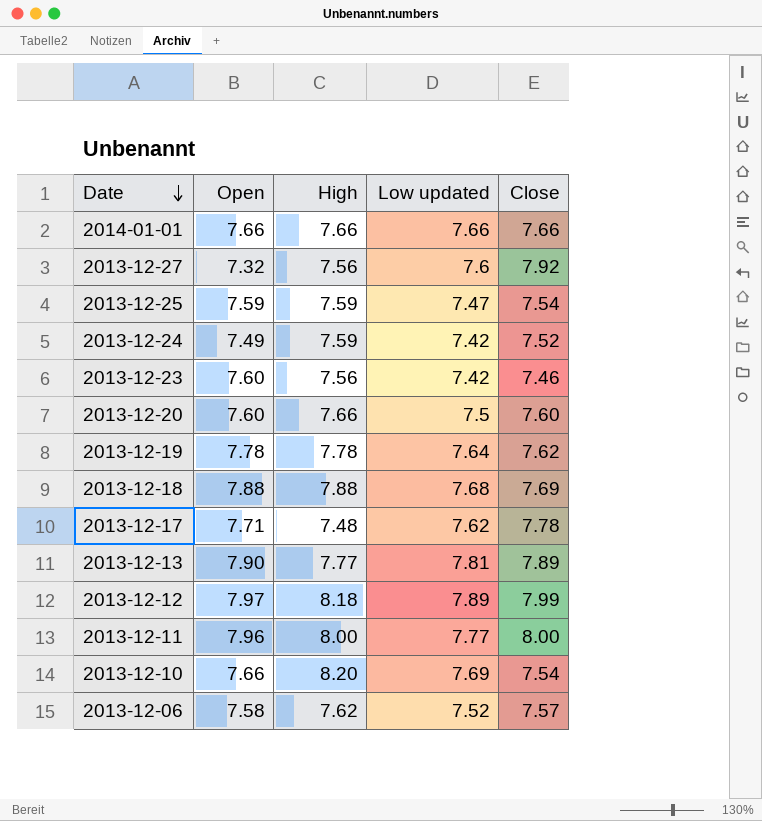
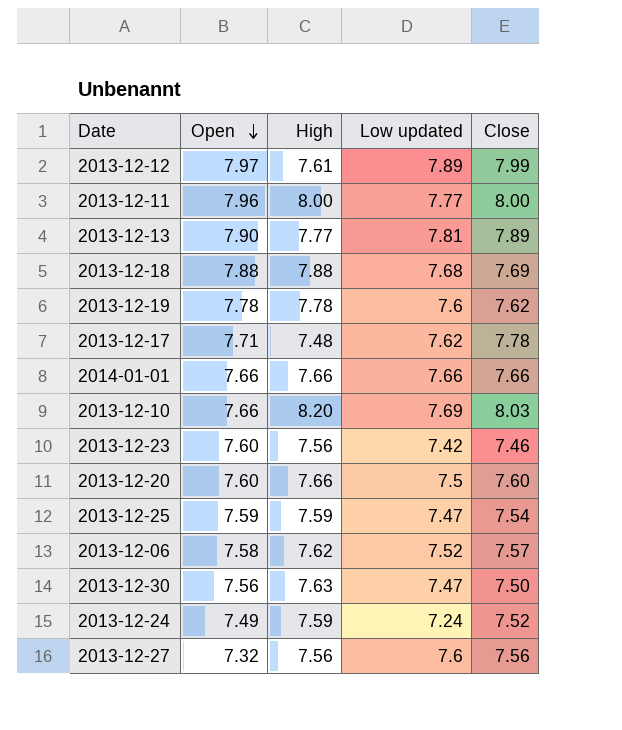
row order: Date descending -> Open descending
2013-12-12 | High: 8.18 -> 7.61
2013-12-19 | Low updated: 7.64 -> 7.6
2013-12-10 | Close: 7.54 -> 8.03
row 2013-12-30: none -> 7.56 | 7.63 | 7.47 | 7.50
2013-12-24 | Low updated: 7.42 -> 7.24
2013-12-27 | Close: 7.92 -> 7.56

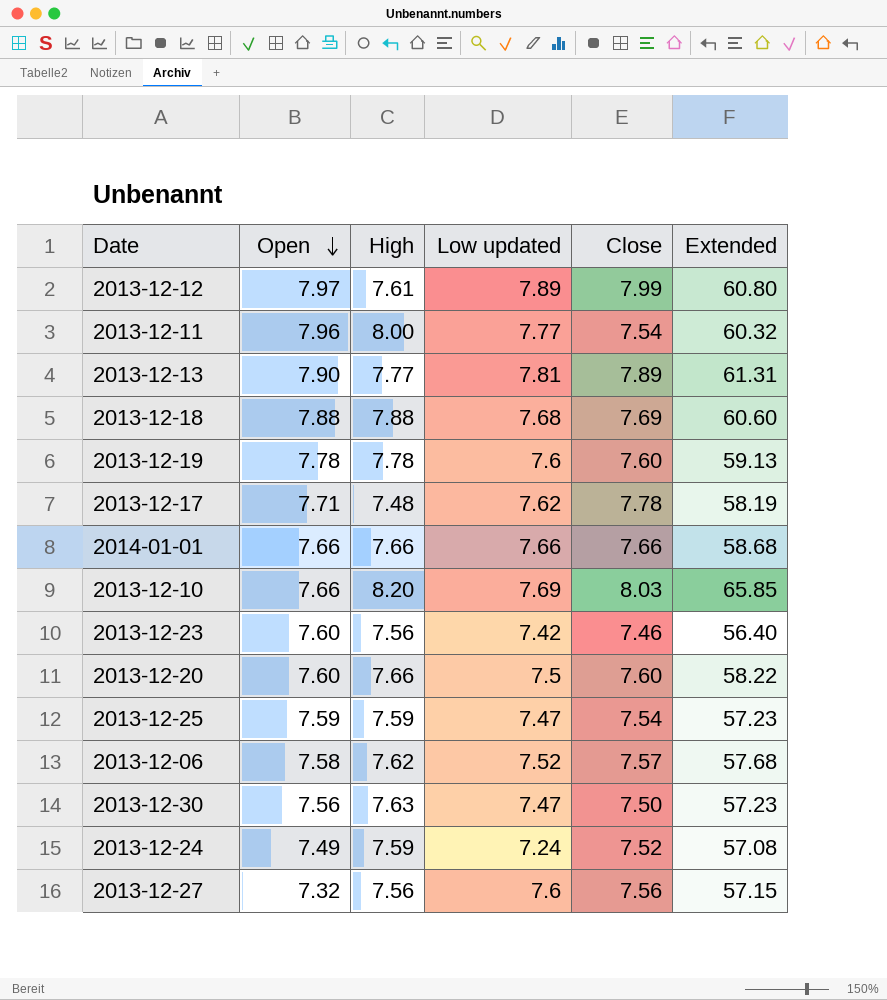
column Extended | formula: none -> [High] * [Close]
2013-12-11 | Close: 8.00 -> 7.54
2013-12-19 | Close: 7.62 -> 7.60

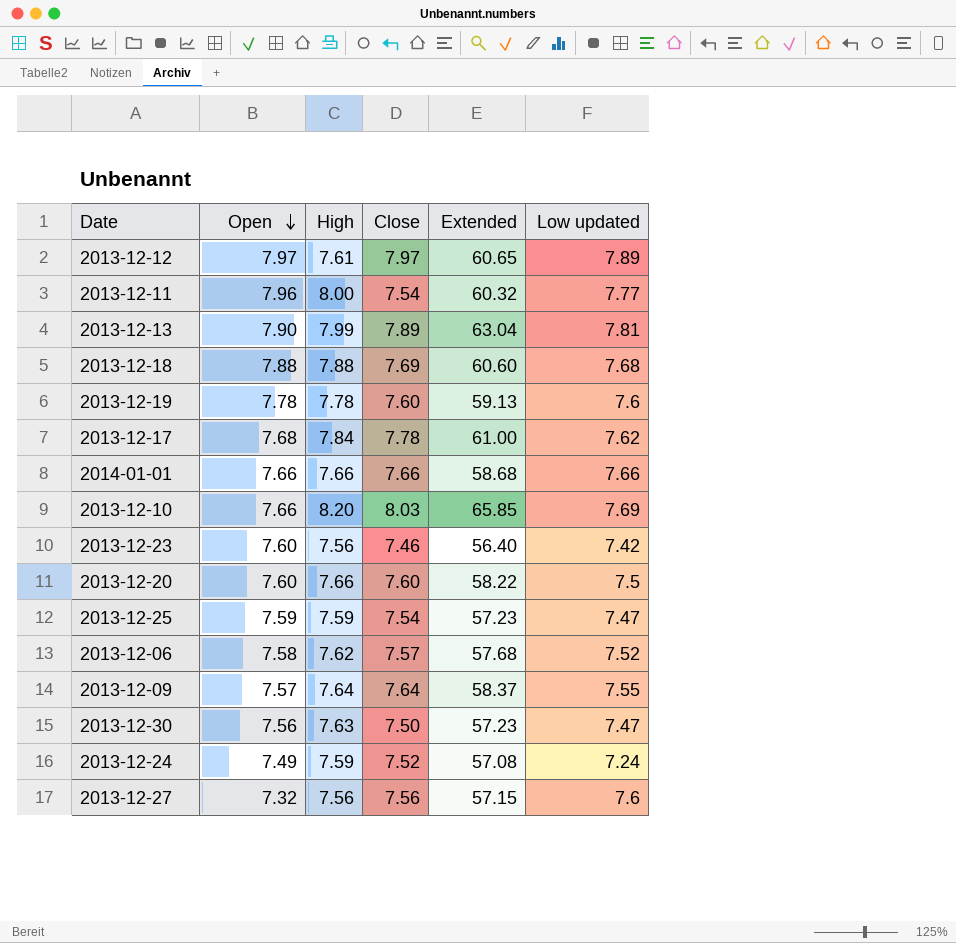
column Low updated | position: 4 -> 6
2013-12-12 | Close: 7.99 -> 7.97
2013-12-12 | Extended: 60.80 -> 60.65
2013-12-13 | High: 7.77 -> 7.99
2013-12-13 | Extended: 61.31 -> 63.04
2013-12-17 | Open: 7.71 -> 7.68
2013-12-17 | High: 7.48 -> 7.84
2013-12-17 | Extended: 58.19 -> 61.00
row 2013-12-09: none -> 7.57 | 7.64 | 7.64 | 58.37 | 7.55

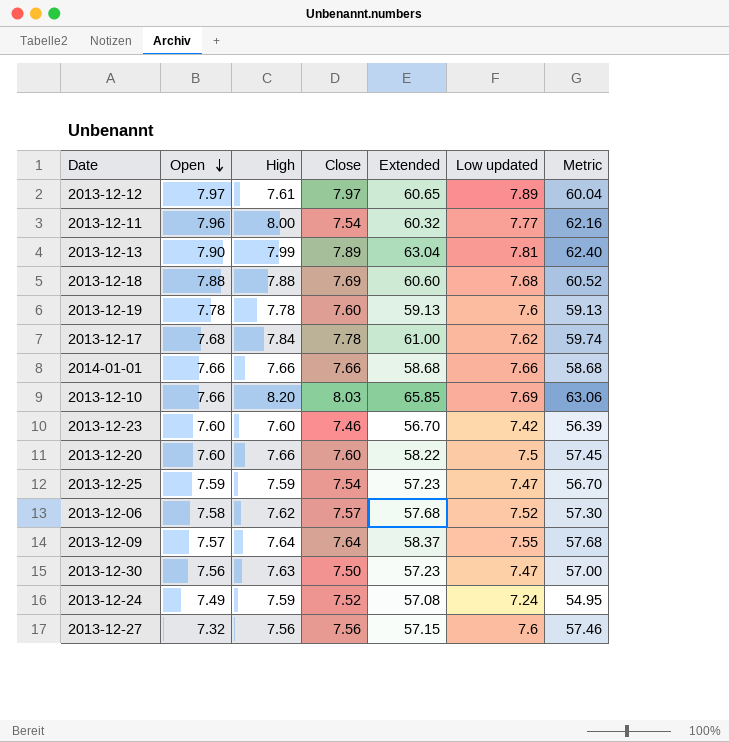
column Metric | formula: none -> [High] * [Low updated]
2013-12-23 | High: 7.56 -> 7.60
2013-12-23 | Extended: 56.40 -> 56.70

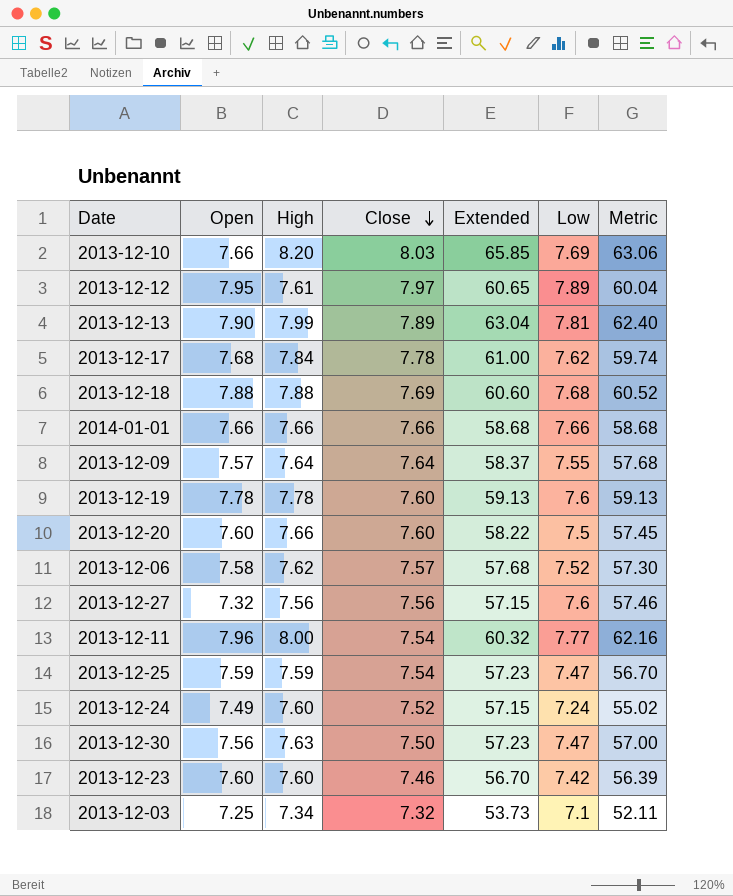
row order: Open descending -> Close descending
column name: Low updated -> Low
2013-12-12 | Open: 7.97 -> 7.95
2013-12-24 | High: 7.59 -> 7.60
2013-12-24 | Extended: 57.08 -> 57.15
2013-12-24 | Metric: 54.95 -> 55.02
row 2013-12-03: none -> 7.25 | 7.34 | 7.32 | 53.73 | 7.1 | 52.11

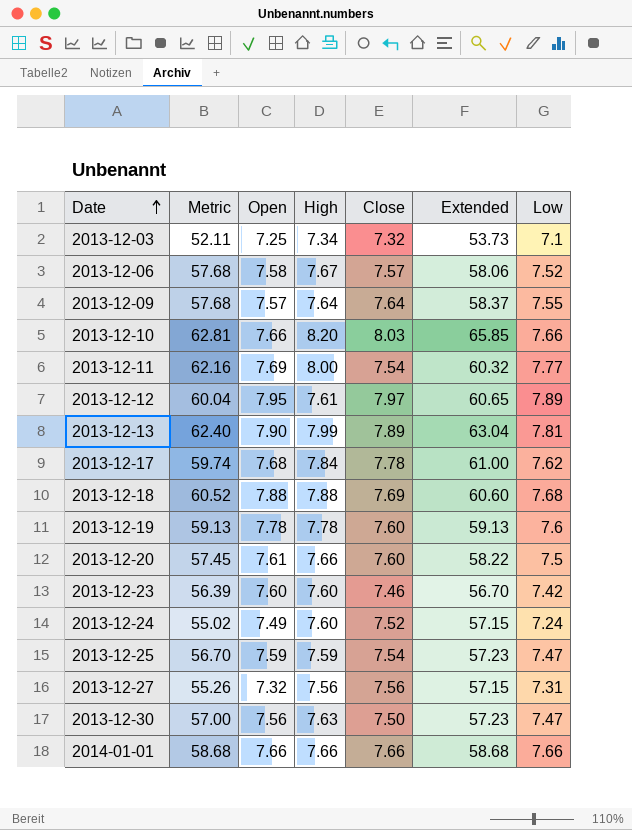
row order: Close descending -> Date ascending
column Metric | position: 7 -> 2
2013-12-06 | Metric: 57.30 -> 57.68
2013-12-06 | High: 7.62 -> 7.67
2013-12-06 | Extended: 57.68 -> 58.06
2013-12-10 | Metric: 63.06 -> 62.81
2013-12-10 | Low: 7.69 -> 7.66
2013-12-11 | Open: 7.96 -> 7.69
2013-12-20 | Open: 7.60 -> 7.61
2013-12-27 | Metric: 57.46 -> 55.26
2013-12-27 | Low: 7.6 -> 7.31

